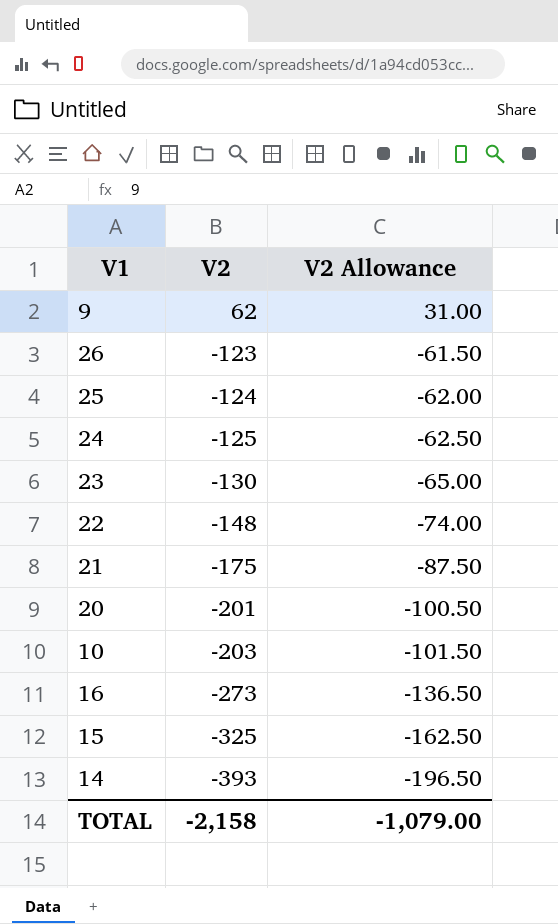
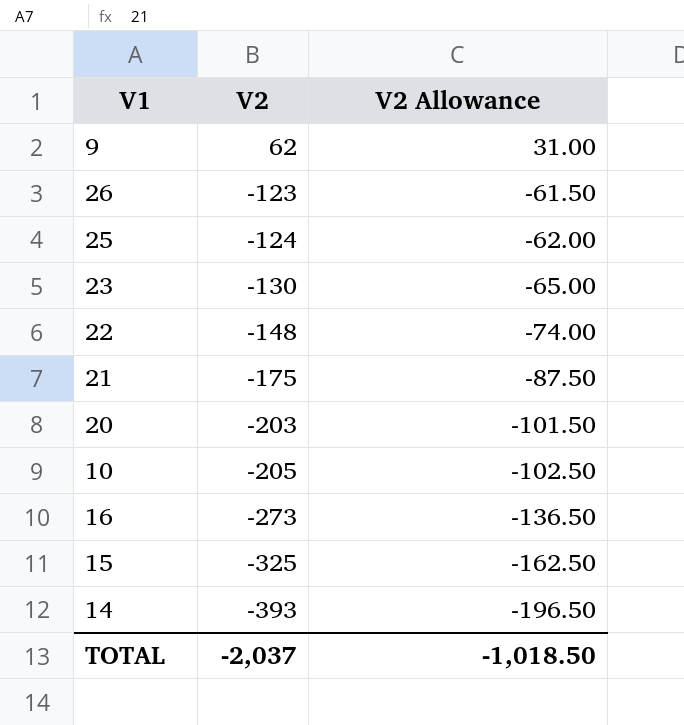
row 24: -125 | -62.50 -> none
20 | V2: -201 -> -203
20 | V2 Allowance: -100.50 -> -101.50
10 | V2: -203 -> -205
10 | V2 Allowance: -101.50 -> -102.50
TOTAL | V2: -2,158 -> -2,037
TOTAL | V2 Allowance: -1,079.00 -> -1,018.50

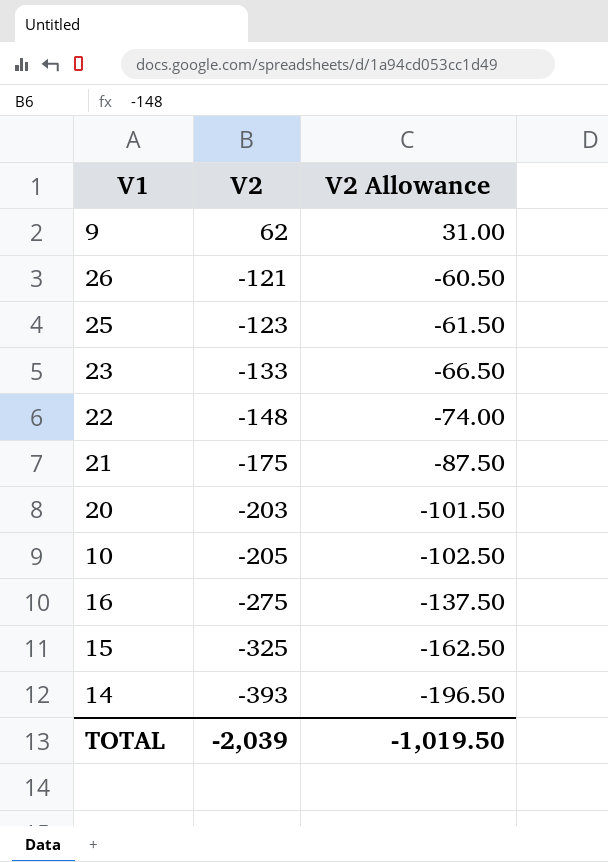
26 | V2: -123 -> -121
26 | V2 Allowance: -61.50 -> -60.50
25 | V2: -124 -> -123
25 | V2 Allowance: -62.00 -> -61.50
23 | V2: -130 -> -133
23 | V2 Allowance: -65.00 -> -66.50
16 | V2: -273 -> -275
16 | V2 Allowance: -136.50 -> -137.50
TOTAL | V2: -2,037 -> -2,039
TOTAL | V2 Allowance: -1,018.50 -> -1,019.50

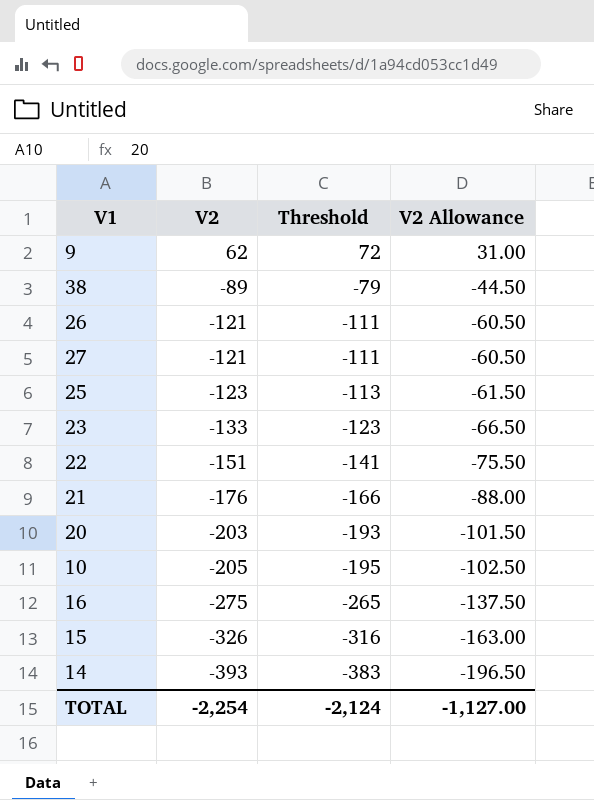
column Threshold | formula: none -> [V2] + 10
row 38: none -> -89 | -79 | -44.50
row 27: none -> -121 | -111 | -60.50
22 | V2: -148 -> -151
22 | V2 Allowance: -74.00 -> -75.50
21 | V2: -175 -> -176
21 | V2 Allowance: -87.50 -> -88.00
15 | V2: -325 -> -326
15 | V2 Allowance: -162.50 -> -163.00
TOTAL | V2: -2,039 -> -2,254
TOTAL | V2 Allowance: -1,019.50 -> -1,127.00

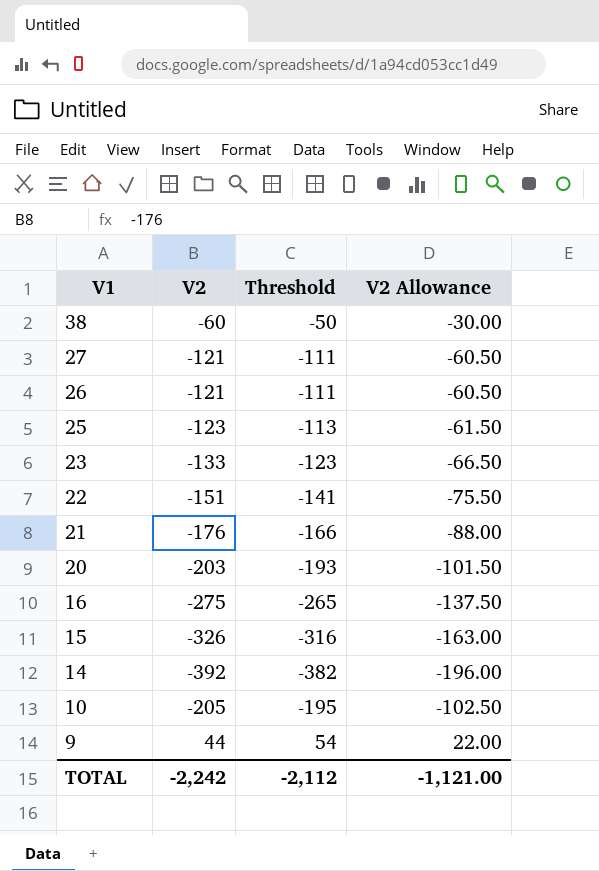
row order: V2 descending -> V1 descending
38 | V2: -89 -> -60
38 | Threshold: -79 -> -50
38 | V2 Allowance: -44.50 -> -30.00
14 | V2: -393 -> -392
14 | Threshold: -383 -> -382
14 | V2 Allowance: -196.50 -> -196.00
9 | V2: 62 -> 44
9 | Threshold: 72 -> 54
9 | V2 Allowance: 31.00 -> 22.00
TOTAL | V2: -2,254 -> -2,242
TOTAL | Threshold: -2,124 -> -2,112
TOTAL | V2 Allowance: -1,127.00 -> -1,121.00

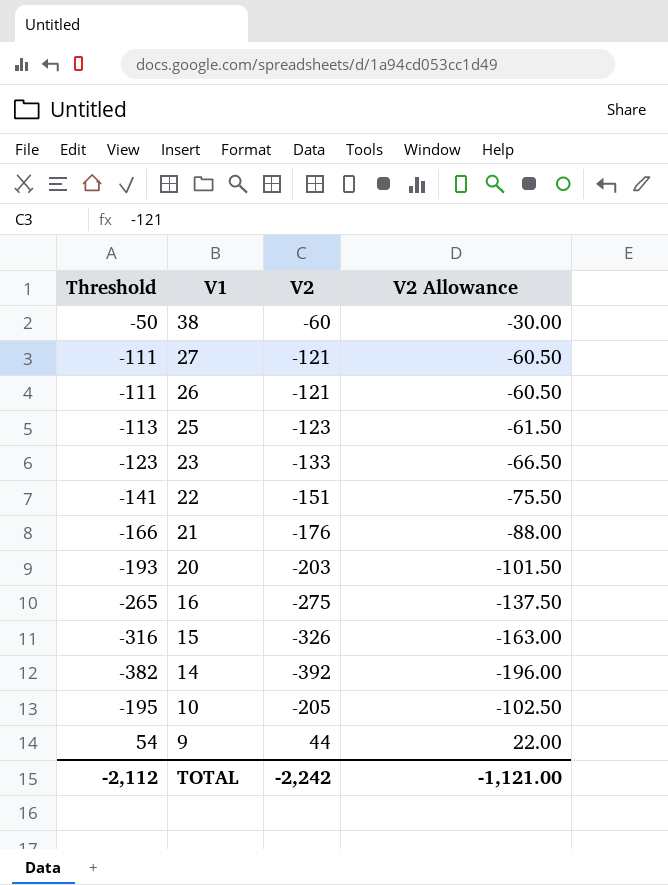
column Threshold | position: 3 -> 1

